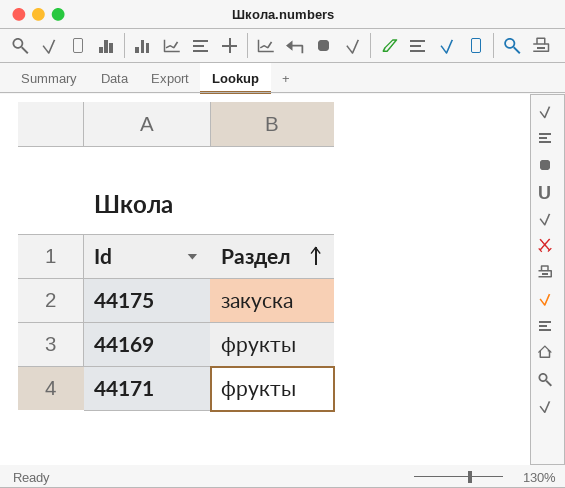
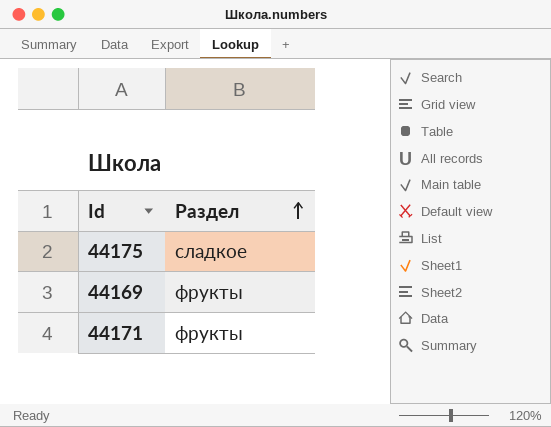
44175 | Раздел: закуска -> сладкое

